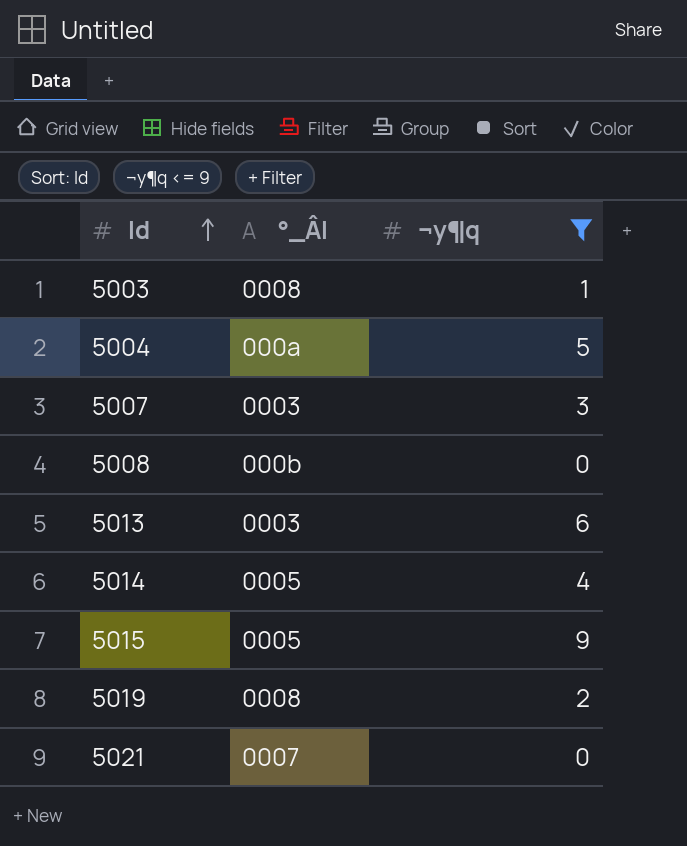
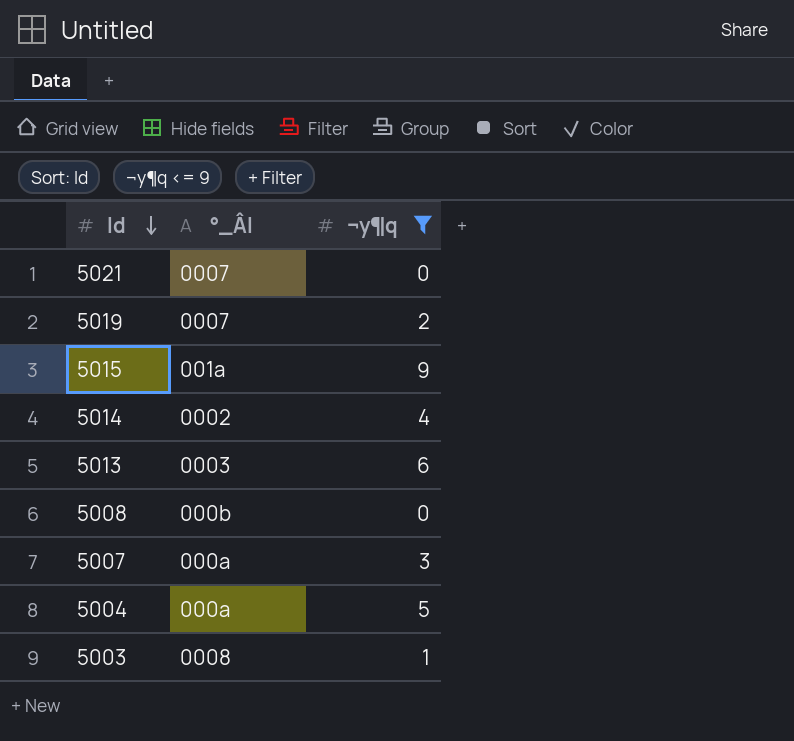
row order: Id ascending -> Id descending
5019 | °_ÂI: 0008 -> 0007
5015 | °_ÂI: 0005 -> 001a
5014 | °_ÂI: 0005 -> 0002
5007 | °_ÂI: 0003 -> 000a

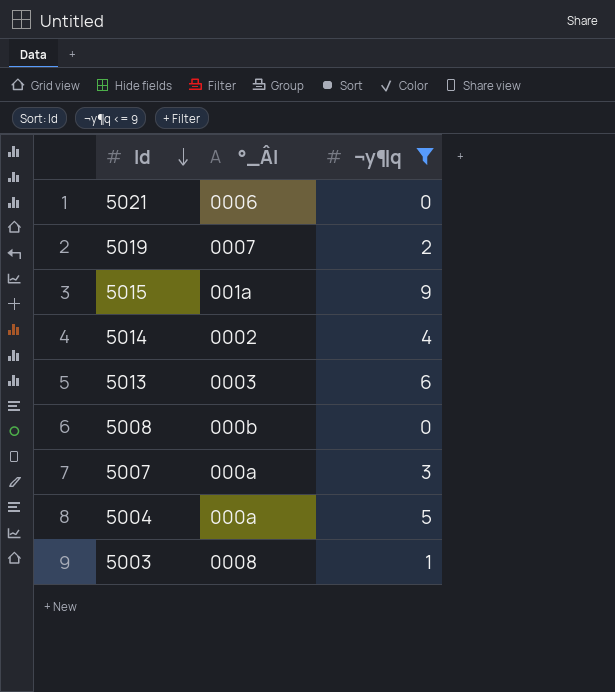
5021 | °_ÂI: 0007 -> 0006

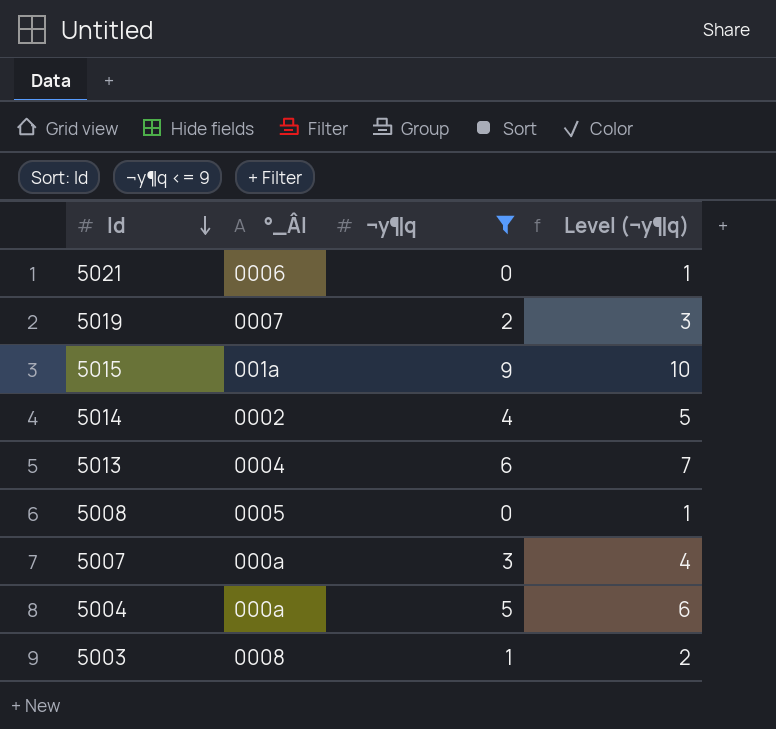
column Level (¬y¶q) | formula: none -> [¬y¶q] + 1
5013 | °_ÂI: 0003 -> 0004
5008 | °_ÂI: 000b -> 0005

